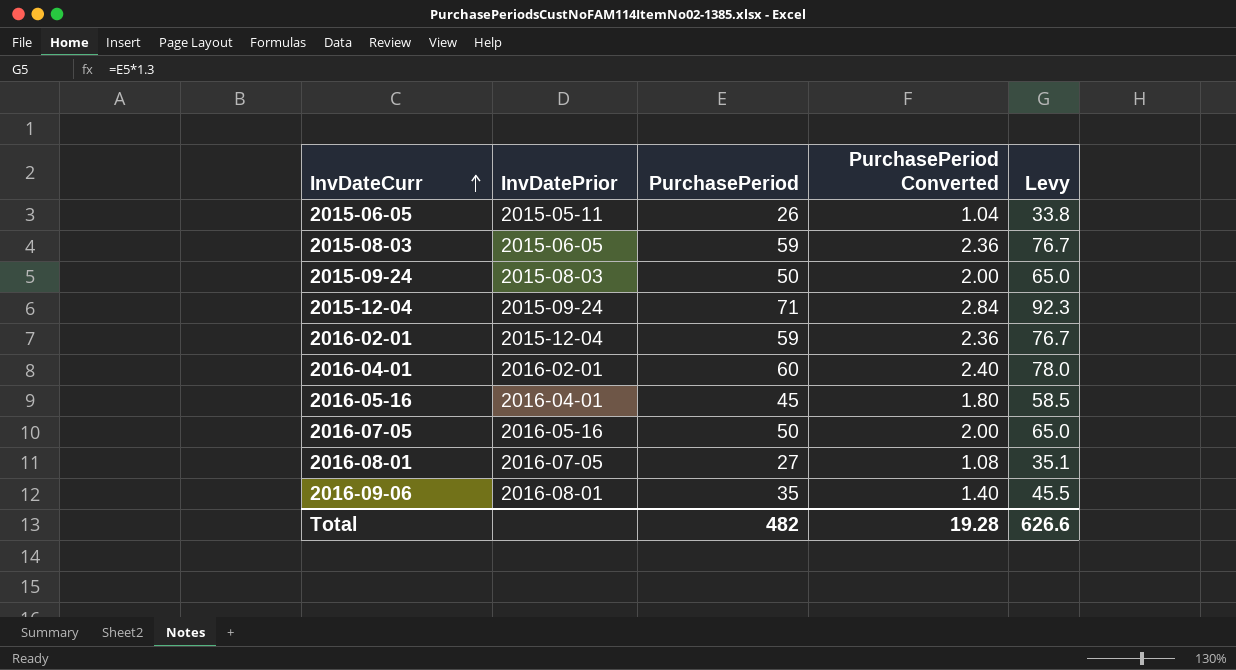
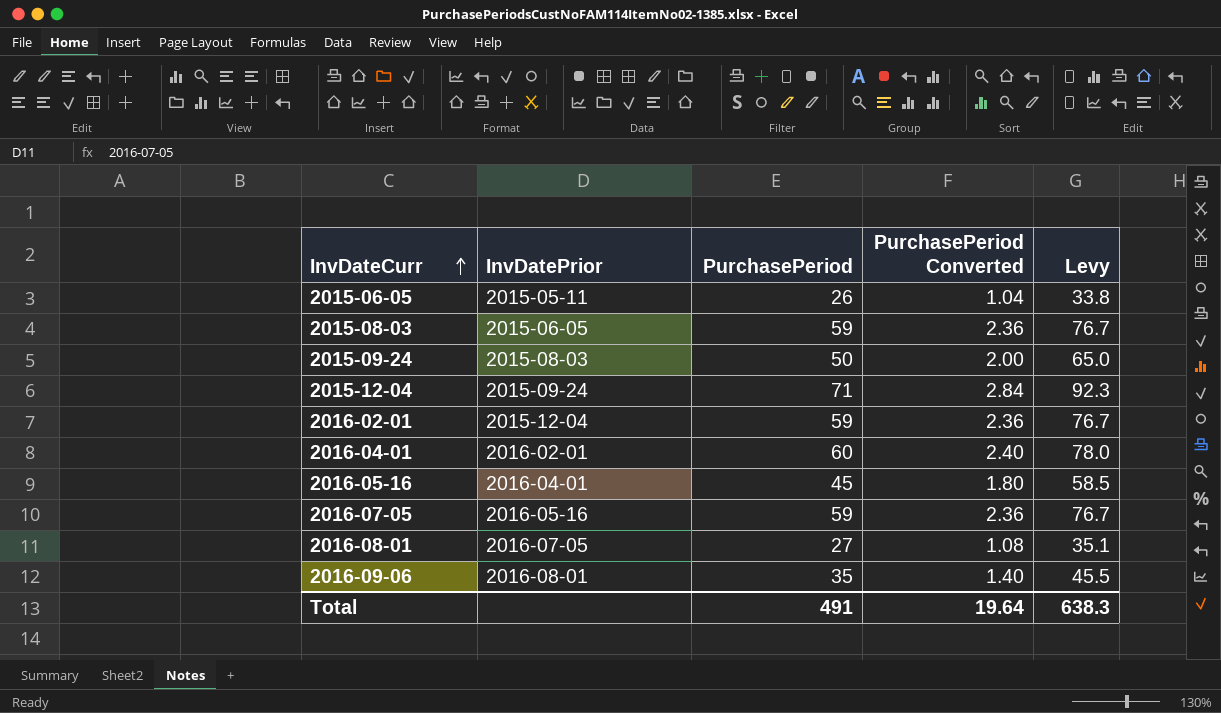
2016-07-05 | PurchasePeriod: 50 -> 59
2016-07-05 | PurchasePeriod Converted: 2.00 -> 2.36
2016-07-05 | Levy: 65.0 -> 76.7
Total | PurchasePeriod: 482 -> 491
Total | PurchasePeriod Converted: 19.28 -> 19.64
Total | Levy: 626.6 -> 638.3

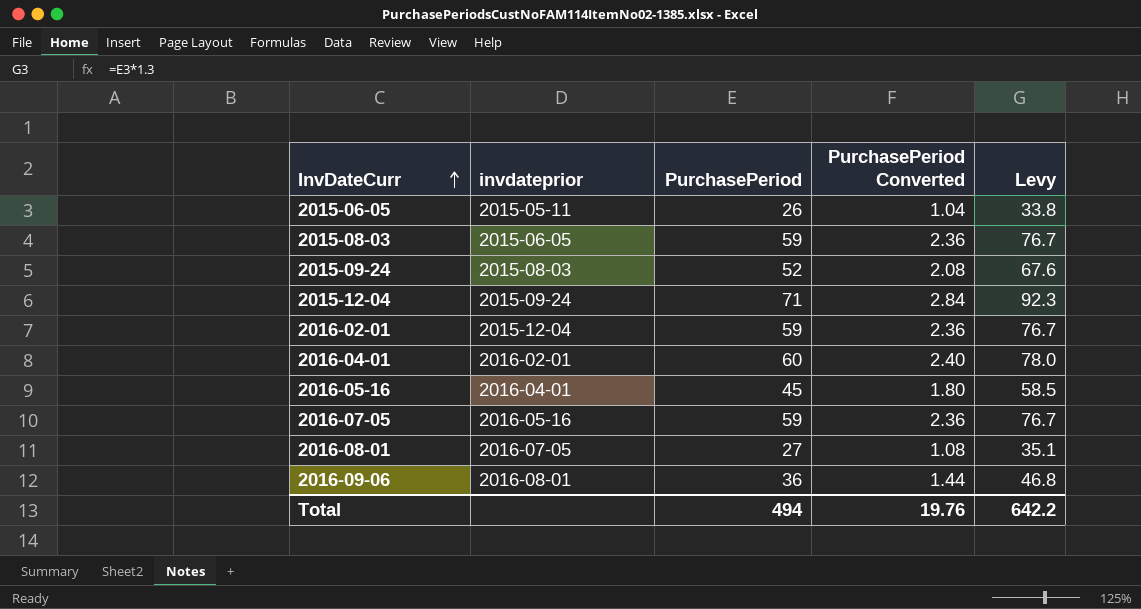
column name: InvDatePrior -> invdateprior
2015-09-24 | PurchasePeriod: 50 -> 52
2015-09-24 | PurchasePeriod Converted: 2.00 -> 2.08
2015-09-24 | Levy: 65.0 -> 67.6
2016-09-06 | PurchasePeriod: 35 -> 36
2016-09-06 | PurchasePeriod Converted: 1.40 -> 1.44
2016-09-06 | Levy: 45.5 -> 46.8
Total | PurchasePeriod: 491 -> 494
Total | PurchasePeriod Converted: 19.64 -> 19.76
Total | Levy: 638.3 -> 642.2

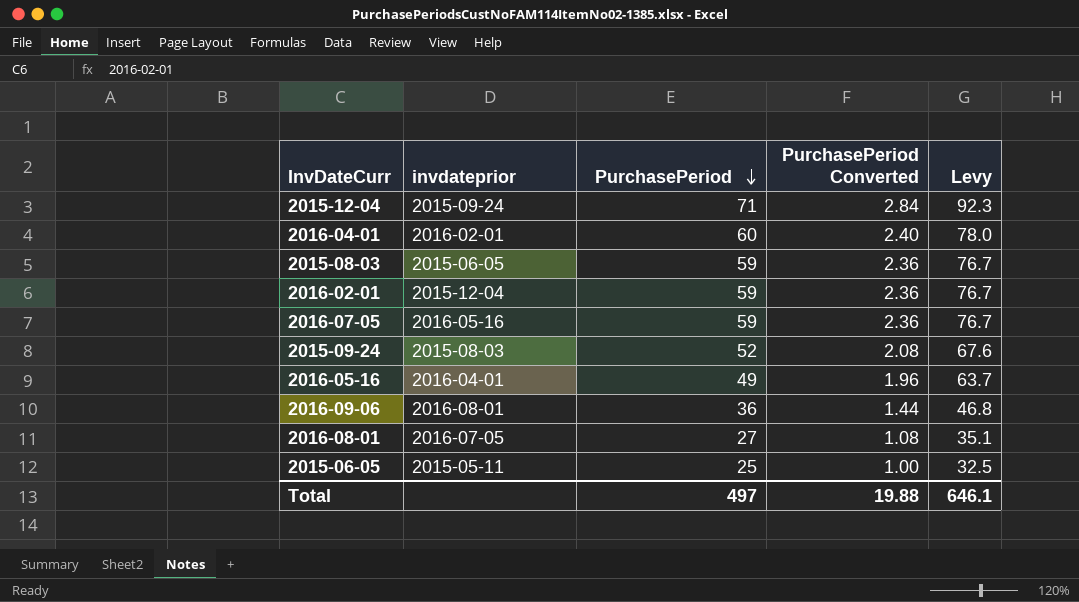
row order: InvDateCurr ascending -> PurchasePeriod descending
2016-05-16 | PurchasePeriod: 45 -> 49
2016-05-16 | PurchasePeriod Converted: 1.80 -> 1.96
2016-05-16 | Levy: 58.5 -> 63.7
2015-06-05 | PurchasePeriod: 26 -> 25
2015-06-05 | PurchasePeriod Converted: 1.04 -> 1.00
2015-06-05 | Levy: 33.8 -> 32.5
Total | PurchasePeriod: 494 -> 497
Total | PurchasePeriod Converted: 19.76 -> 19.88
Total | Levy: 642.2 -> 646.1

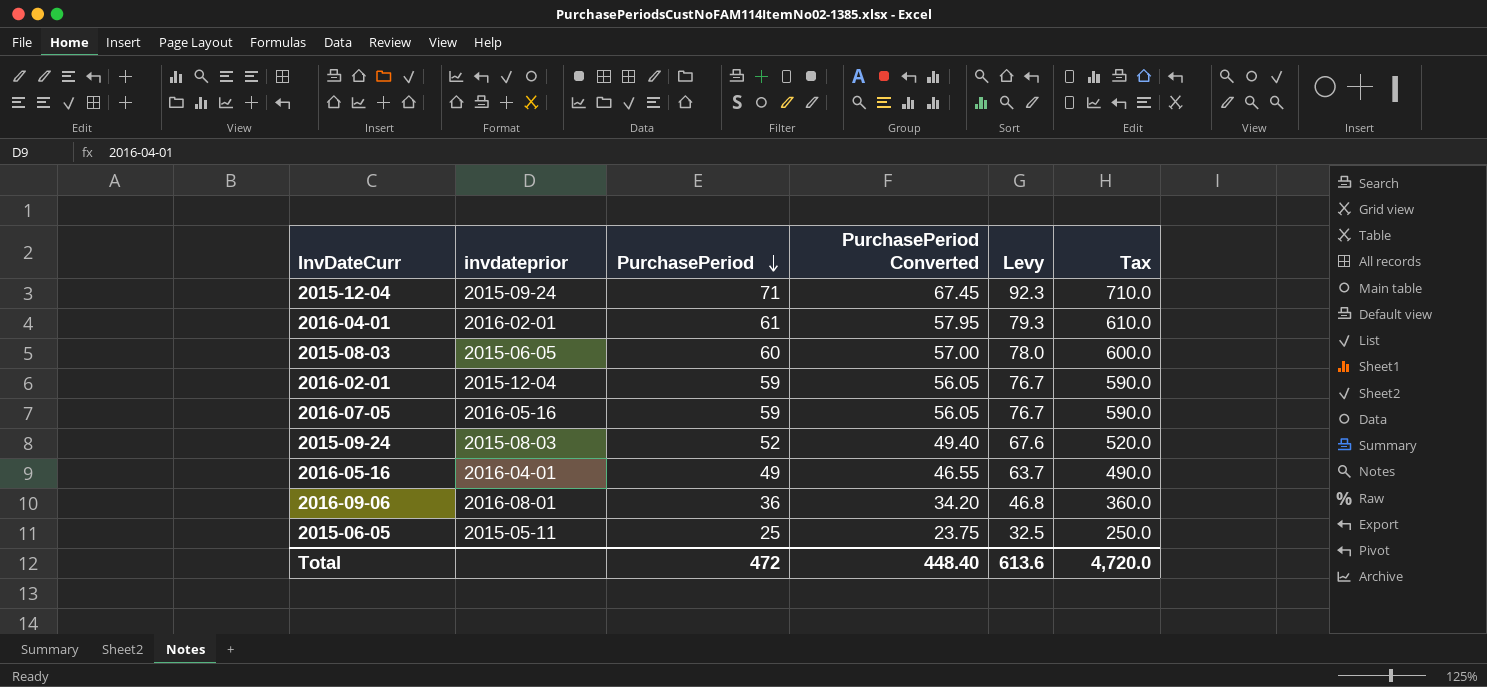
column PurchasePeriod Converted | formula: [PurchasePeriod] * 0.04 -> [PurchasePeriod] * 0.95
column Tax | formula: none -> [PurchasePeriod] * 10
row 2016-08-01: 2016-07-05 | 27 | 1.08 | 35.1 -> none
2016-04-01 | PurchasePeriod: 60 -> 61
2016-04-01 | Levy: 78.0 -> 79.3
2015-08-03 | PurchasePeriod: 59 -> 60
2015-08-03 | Levy: 76.7 -> 78.0
Total | PurchasePeriod: 497 -> 472
Total | PurchasePeriod Converted: 19.88 -> 448.40
Total | Levy: 646.1 -> 613.6

